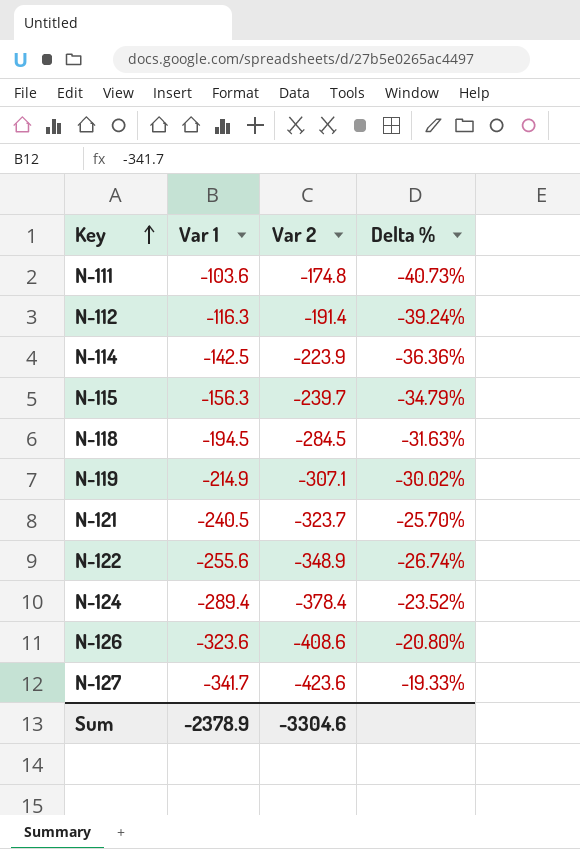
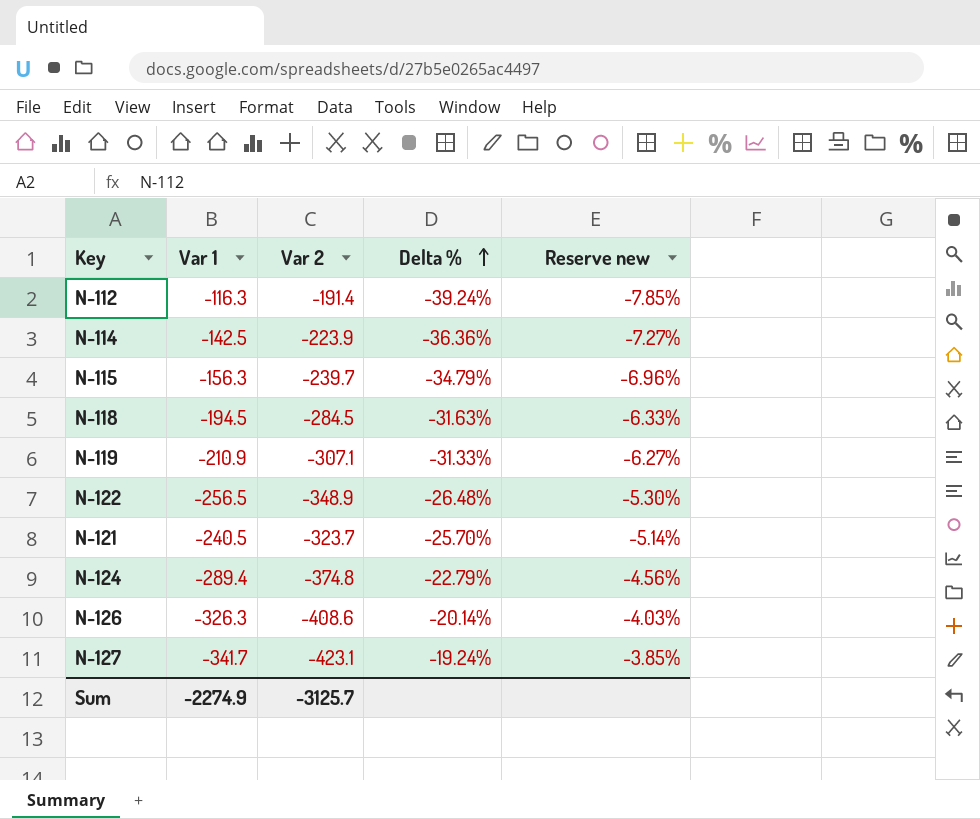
row order: Key ascending -> Delta % ascending
column Reserve new | formula: none -> [Delta %] * 0.2
row N-111: -103.6 | -174.8 | -40.73% -> none
N-119 | Var 1: -214.9 -> -210.9
N-119 | Delta %: -30.02% -> -31.33%
N-122 | Var 1: -255.6 -> -256.5
N-122 | Delta %: -26.74% -> -26.48%
N-124 | Var 2: -378.4 -> -374.8
N-124 | Delta %: -23.52% -> -22.79%
N-126 | Var 1: -323.6 -> -326.3
N-126 | Delta %: -20.80% -> -20.14%
N-127 | Var 2: -423.6 -> -423.1
N-127 | Delta %: -19.33% -> -19.24%
Sum | Var 1: -2378.9 -> -2274.9
Sum | Var 2: -3304.6 -> -3125.7

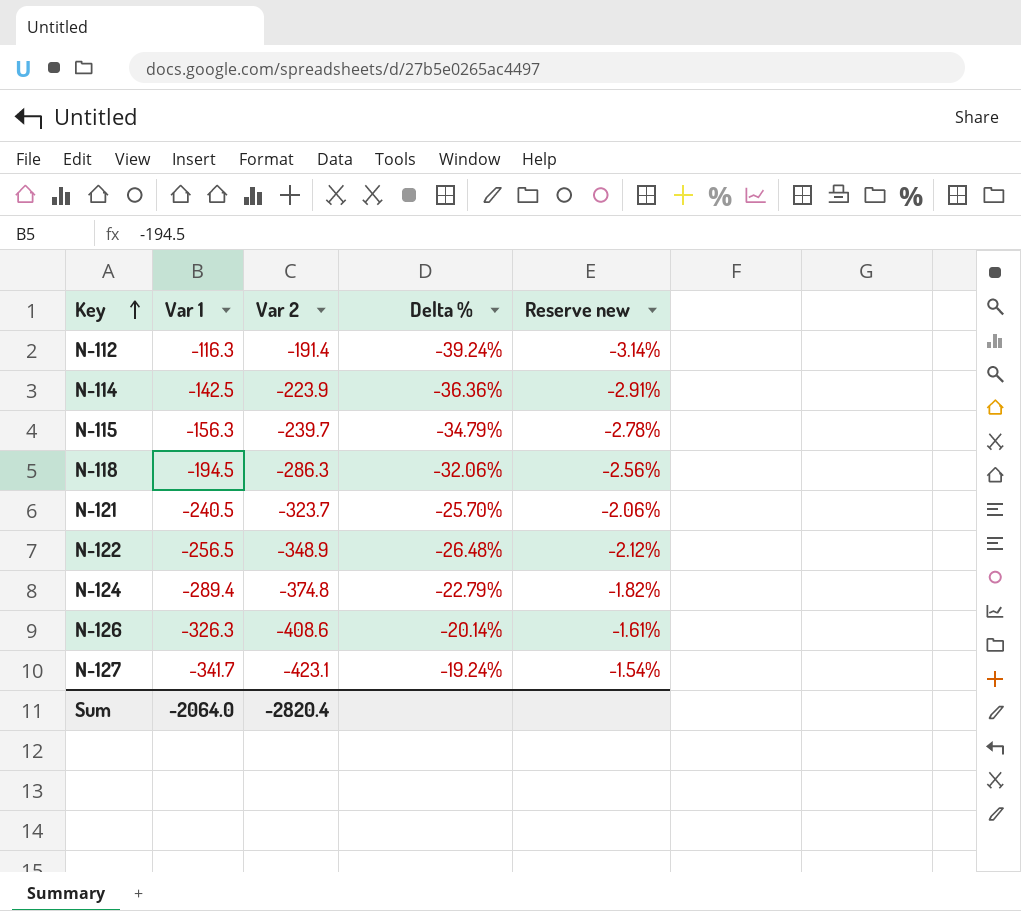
row order: Delta % ascending -> Key ascending
column Reserve new | formula: [Delta %] * 0.2 -> [Delta %] * 0.08
row N-119: -210.9 | -307.1 | -31.33% | -6.27% -> none
N-118 | Var 2: -284.5 -> -286.3
N-118 | Delta %: -31.63% -> -32.06%
Sum | Var 1: -2274.9 -> -2064.0
Sum | Var 2: -3125.7 -> -2820.4

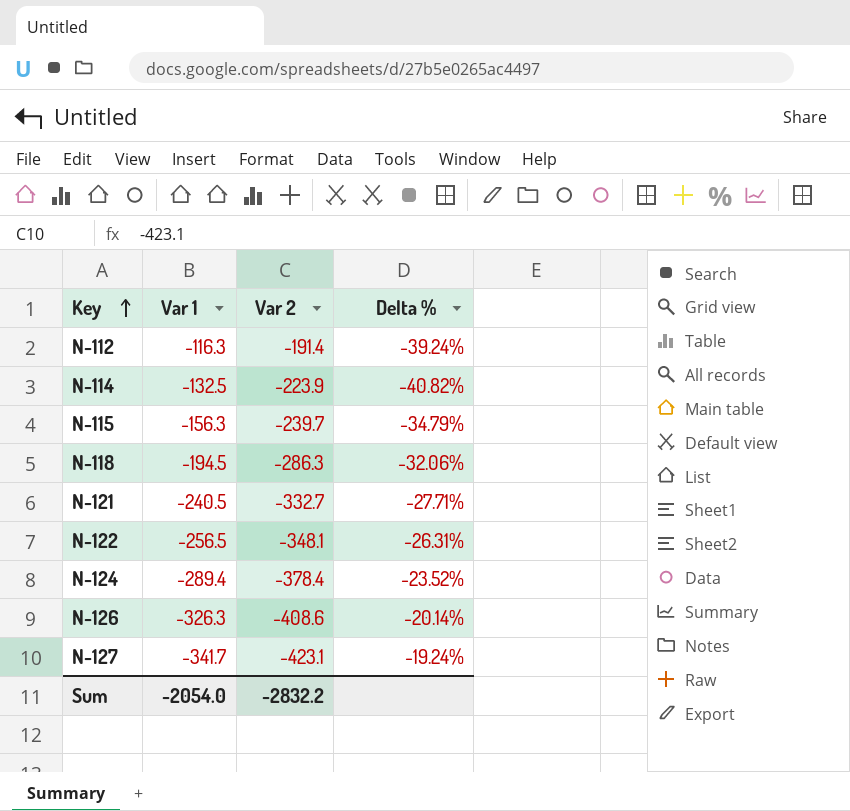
column Reserve new | formula: [Delta %] * 0.08 -> none
N-114 | Var 1: -142.5 -> -132.5
N-114 | Delta %: -36.36% -> -40.82%
N-121 | Var 2: -323.7 -> -332.7
N-121 | Delta %: -25.70% -> -27.71%
N-122 | Var 2: -348.9 -> -348.1
N-122 | Delta %: -26.48% -> -26.31%
N-124 | Var 2: -374.8 -> -378.4
N-124 | Delta %: -22.79% -> -23.52%
Sum | Var 1: -2064.0 -> -2054.0
Sum | Var 2: -2820.4 -> -2832.2

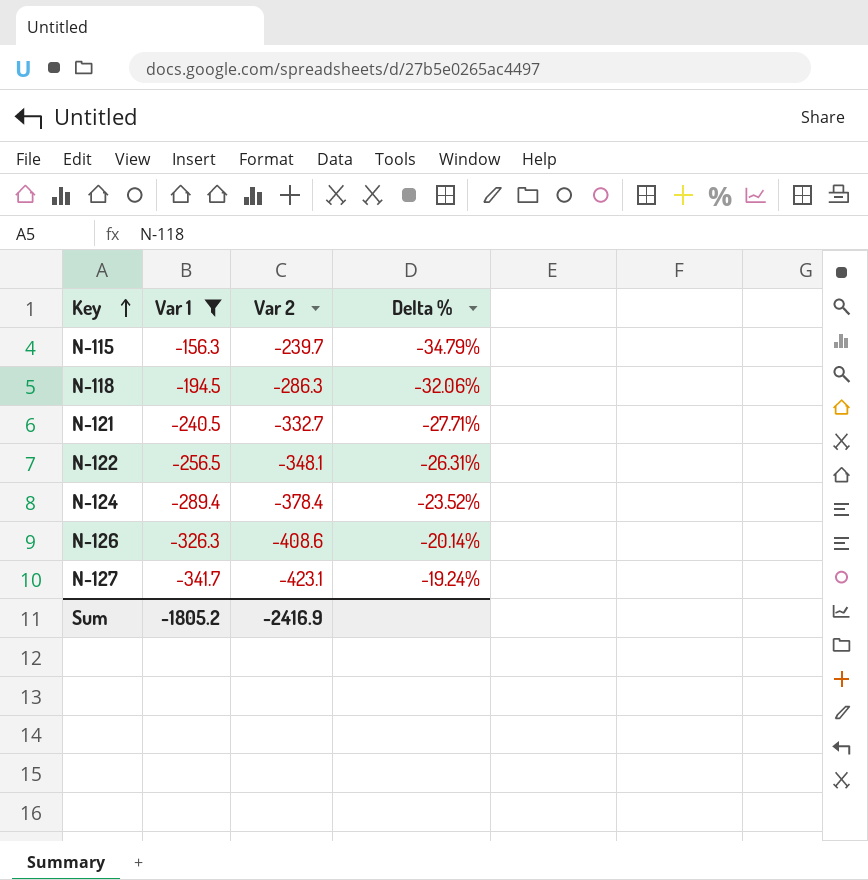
filter: none -> Var 1 <= -156.3
Sum | Var 1: -2054.0 -> -1805.2
Sum | Var 2: -2832.2 -> -2416.9

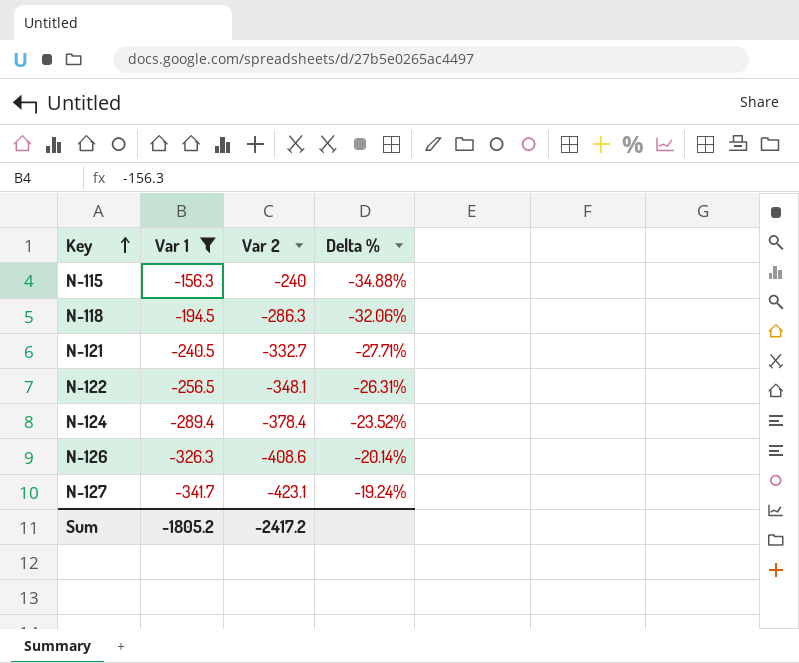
N-115 | Var 2: -239.7 -> -240
N-115 | Delta %: -34.79% -> -34.88%
Sum | Var 2: -2416.9 -> -2417.2

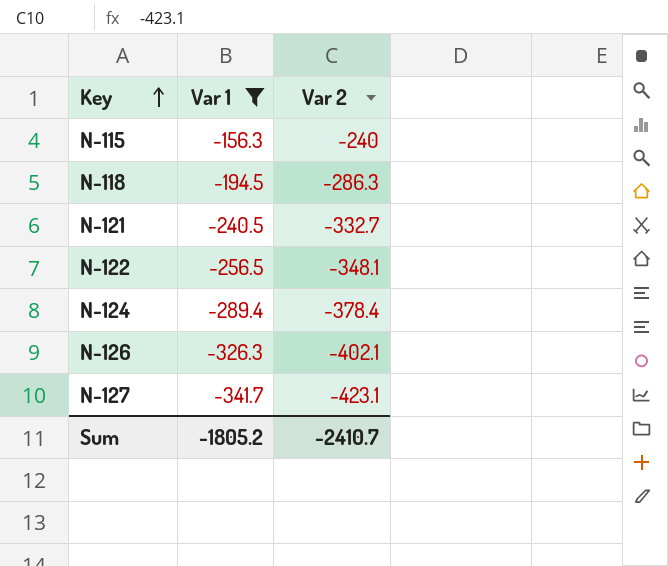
column Delta % | formula: ([Var 1] - [Var 2]) / [Var 2] -> none
N-126 | Var 2: -408.6 -> -402.1
Sum | Var 2: -2417.2 -> -2410.7

